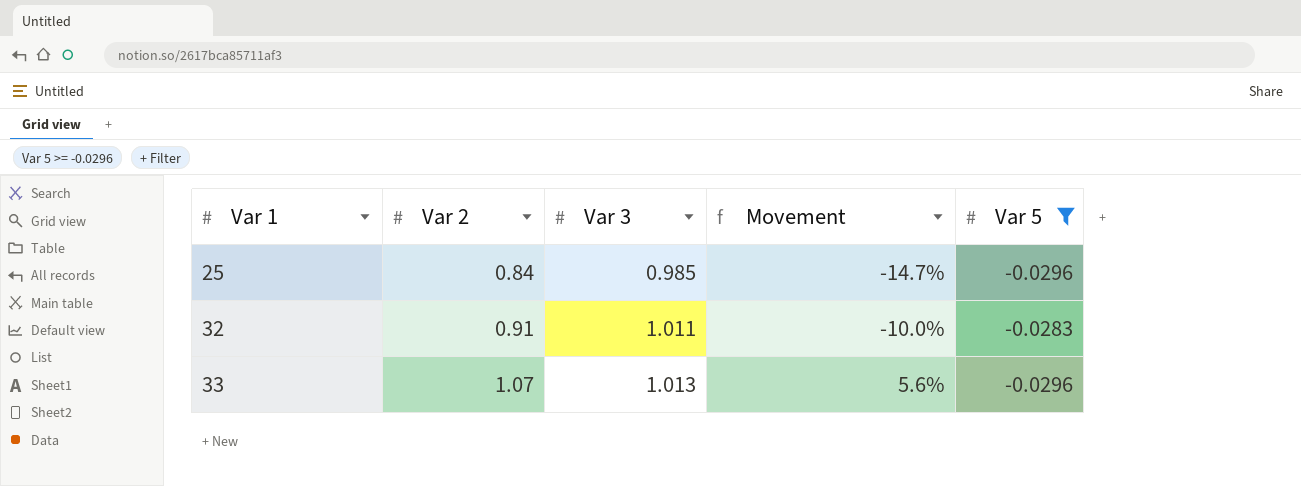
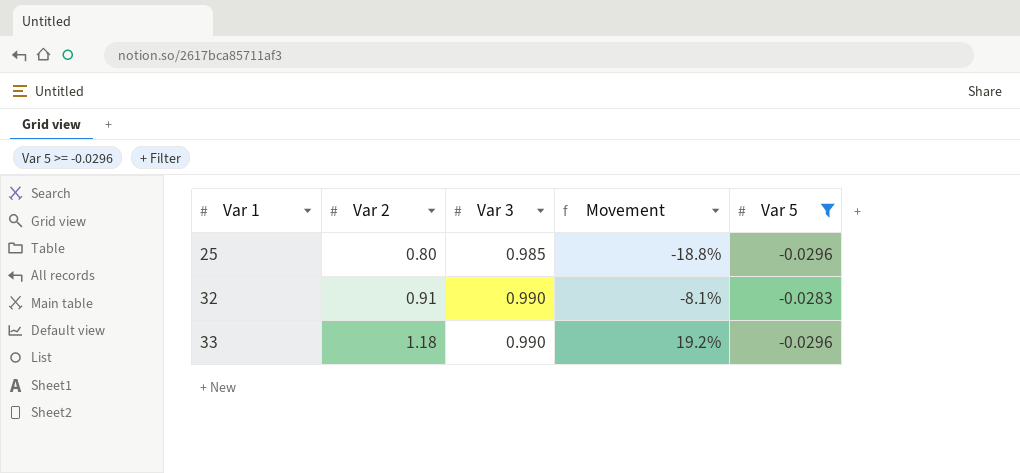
25 | Var 2: 0.84 -> 0.80
25 | Movement: -14.7% -> -18.8%
32 | Var 3: 1.011 -> 0.990
32 | Movement: -10.0% -> -8.1%
33 | Var 2: 1.07 -> 1.18
33 | Var 3: 1.013 -> 0.990
33 | Movement: 5.6% -> 19.2%

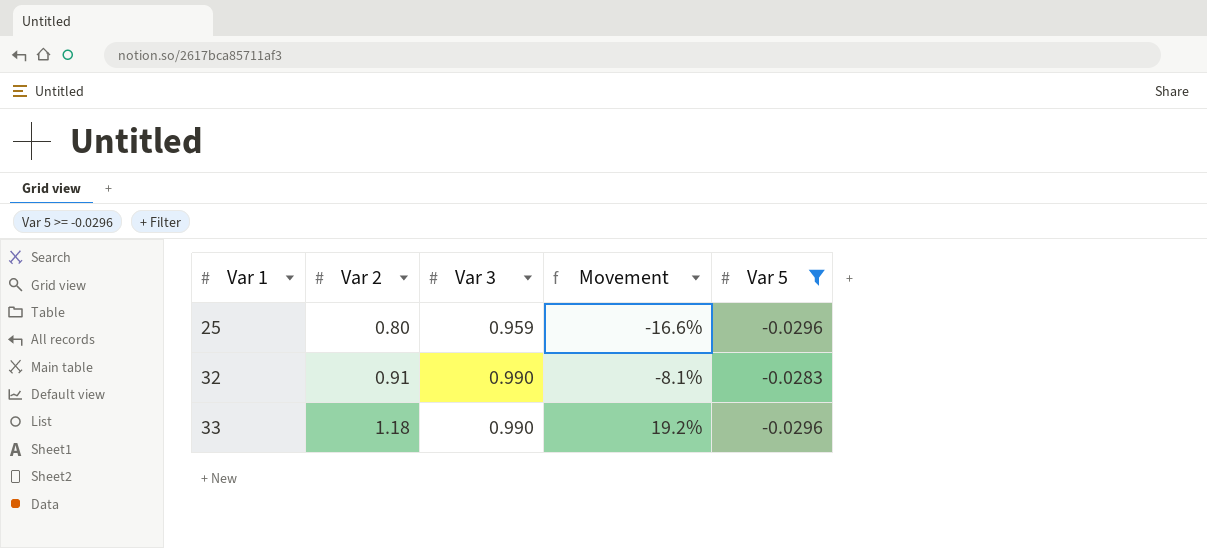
25 | Var 3: 0.985 -> 0.959
25 | Movement: -18.8% -> -16.6%

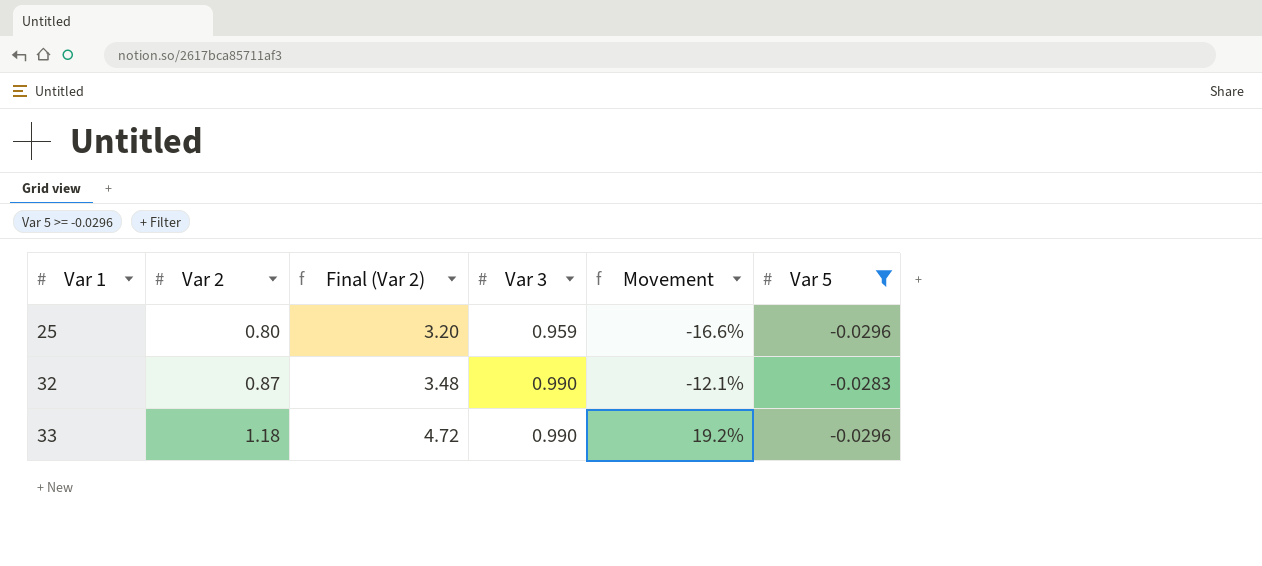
column Final (Var 2) | formula: none -> [Var 2] * 4
32 | Var 2: 0.91 -> 0.87
32 | Movement: -8.1% -> -12.1%

